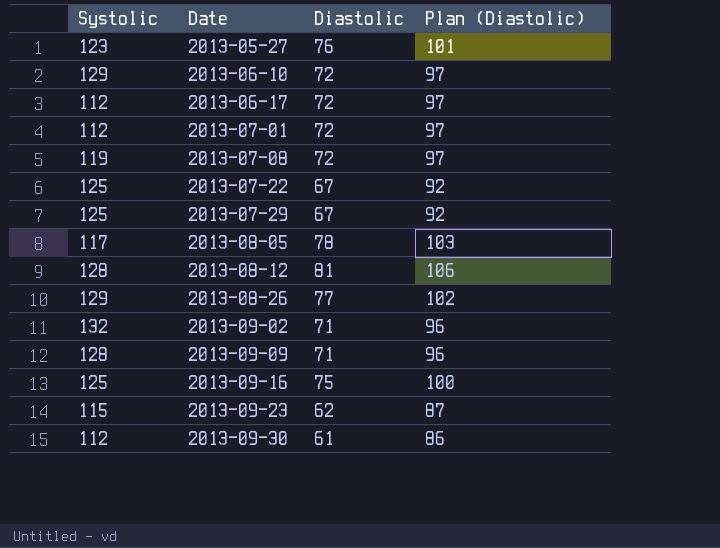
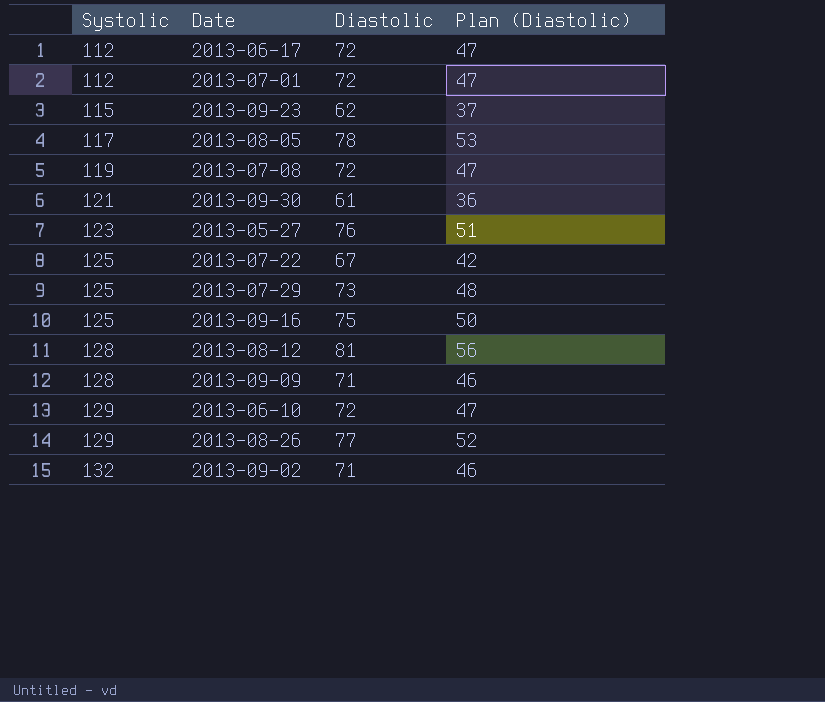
row order: Date ascending -> Systolic ascending
column Plan (Diastolic) | formula: [Diastolic] + 25 -> [Diastolic] - 25
2013-09-30 | Systolic: 112 -> 121
2013-07-29 | Diastolic: 67 -> 73

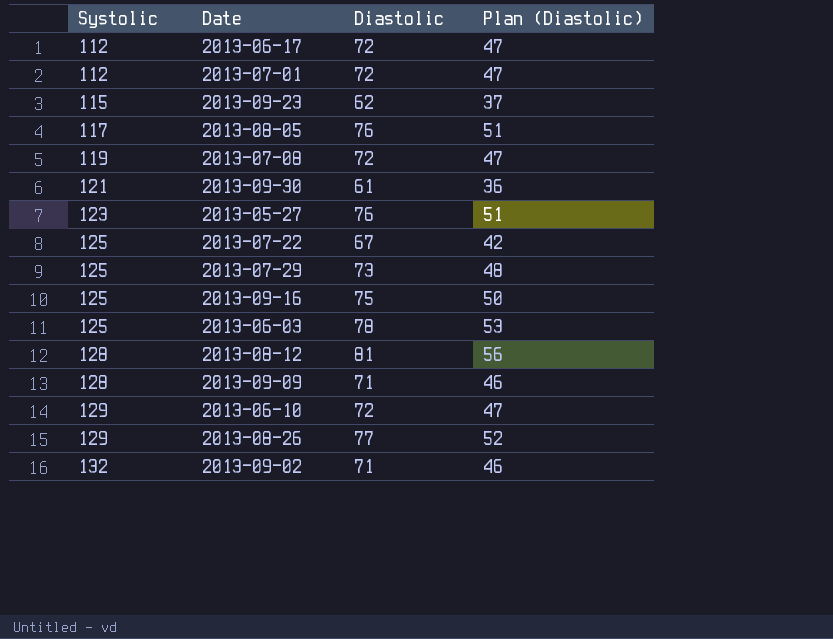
2013-08-05 | Diastolic: 78 -> 76
2013-08-05 | Plan (Diastolic): 53 -> 51
row 2013-06-03: none -> 125 | 78 | 53

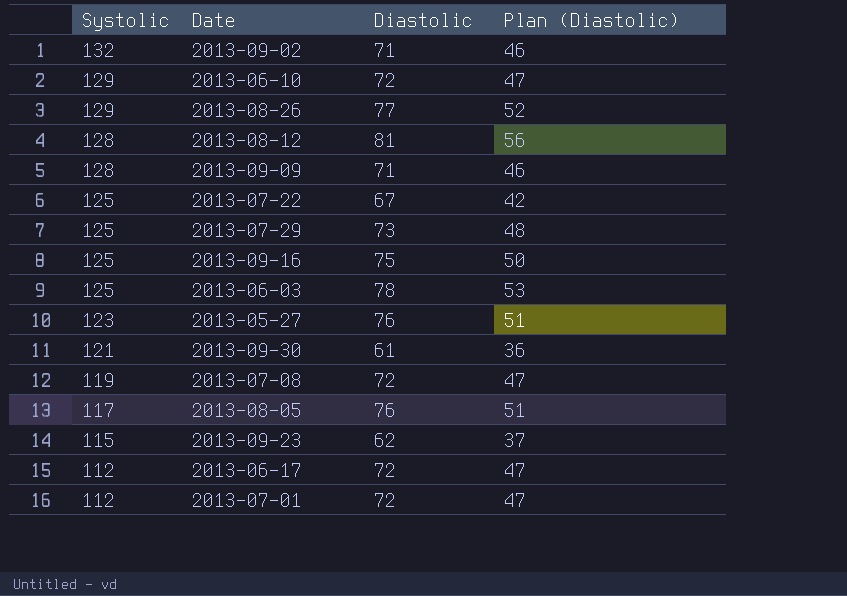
row order: Systolic ascending -> Systolic descending

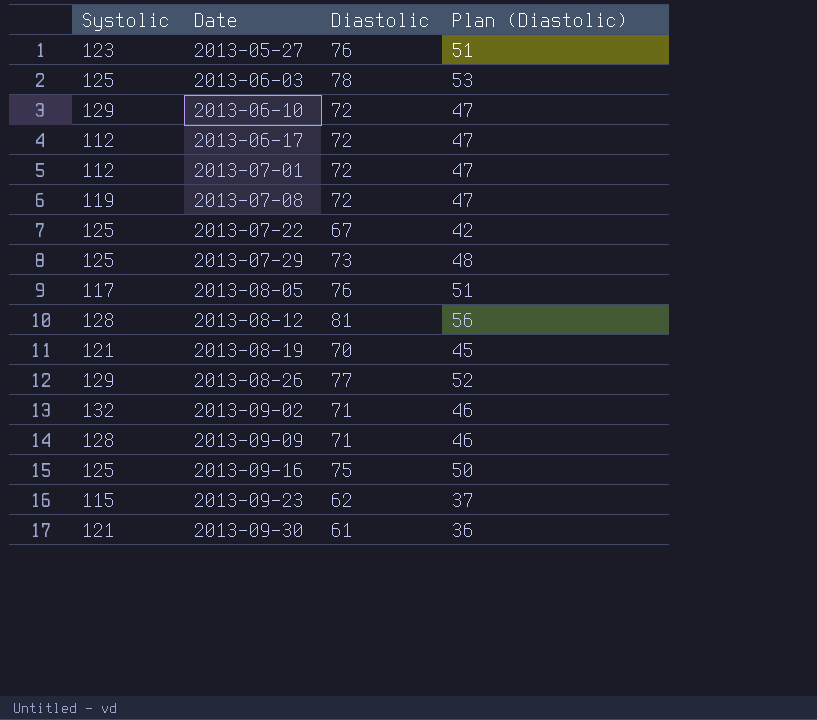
row order: Systolic descending -> Date ascending
row 2013-08-19: none -> 121 | 70 | 45

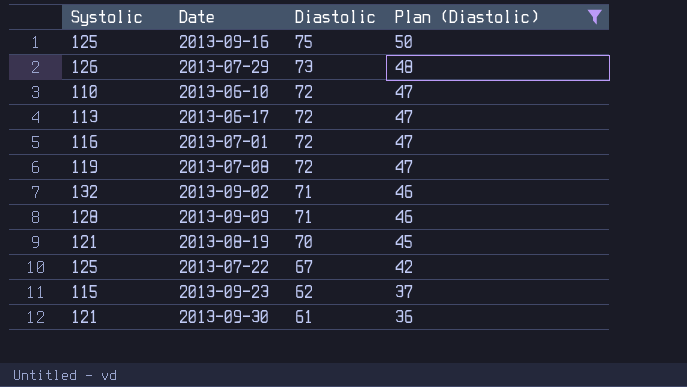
filter: none -> Plan (Diastolic) <= 50
row order: Date ascending -> Diastolic descending
2013-07-29 | Systolic: 125 -> 126
2013-06-10 | Systolic: 129 -> 110
2013-06-17 | Systolic: 112 -> 113
2013-07-01 | Systolic: 112 -> 116

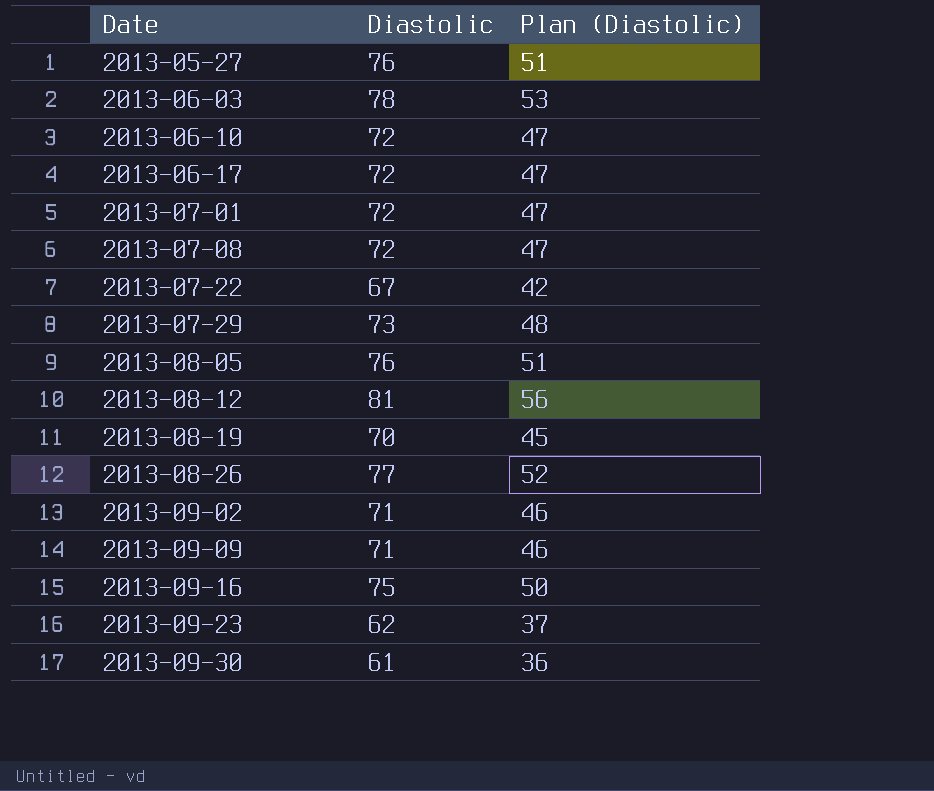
filter: Plan (Diastolic) <= 50 -> none
row order: Diastolic descending -> Date ascending
column Systolic | position: 1 -> none

